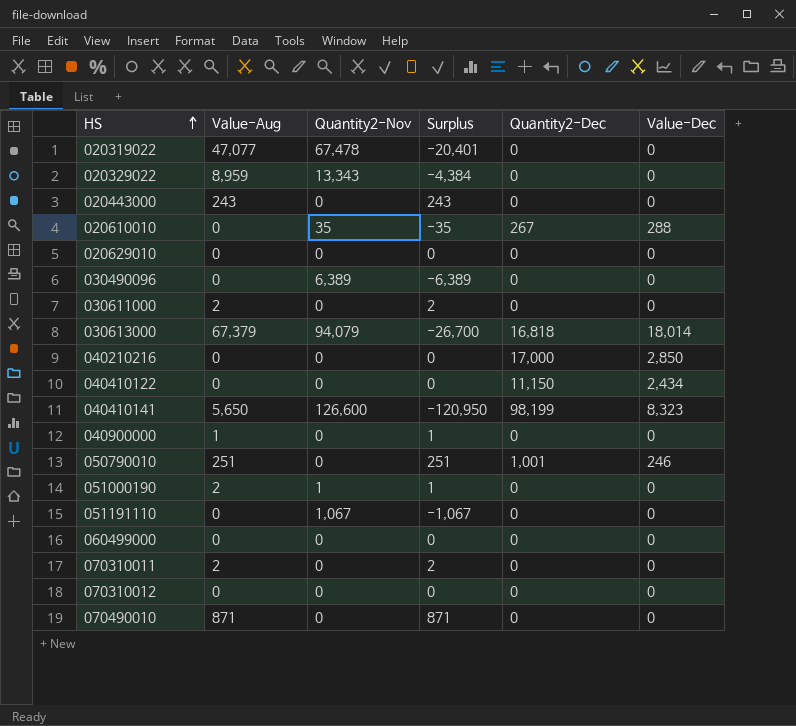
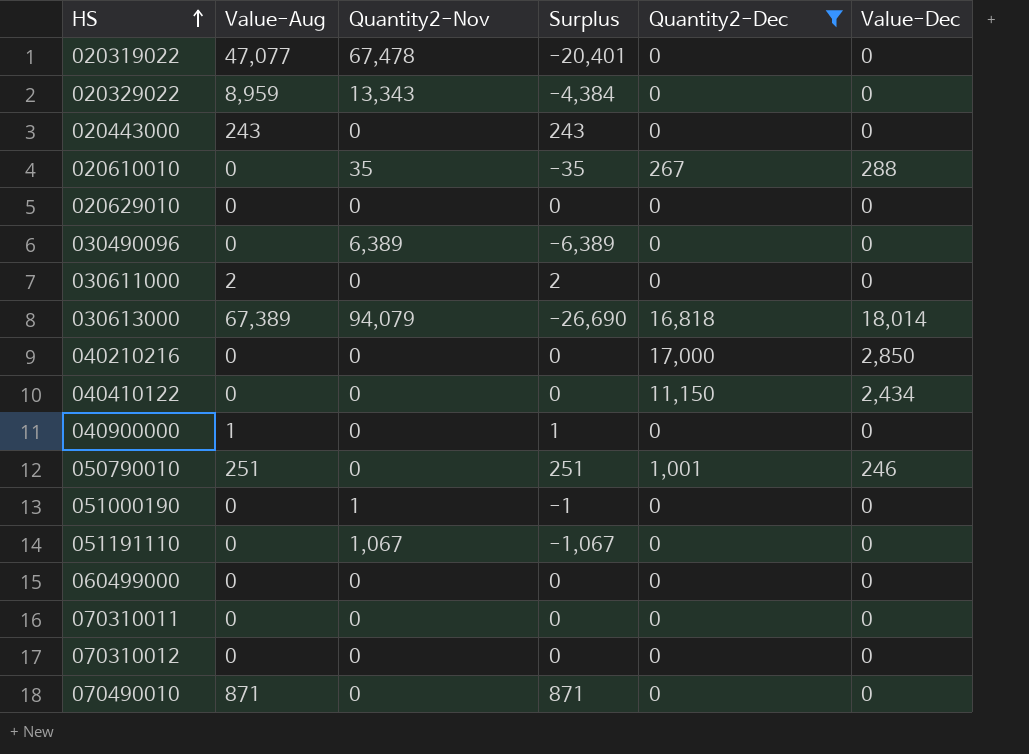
filter: none -> Quantity2-Dec != 98,199
030613000 | Value-Aug: 67,379 -> 67,389
030613000 | Surplus: -26,700 -> -26,690
051000190 | Value-Aug: 2 -> 0
051000190 | Surplus: 1 -> -1
070310011 | Value-Aug: 2 -> 0
070310011 | Surplus: 2 -> 0

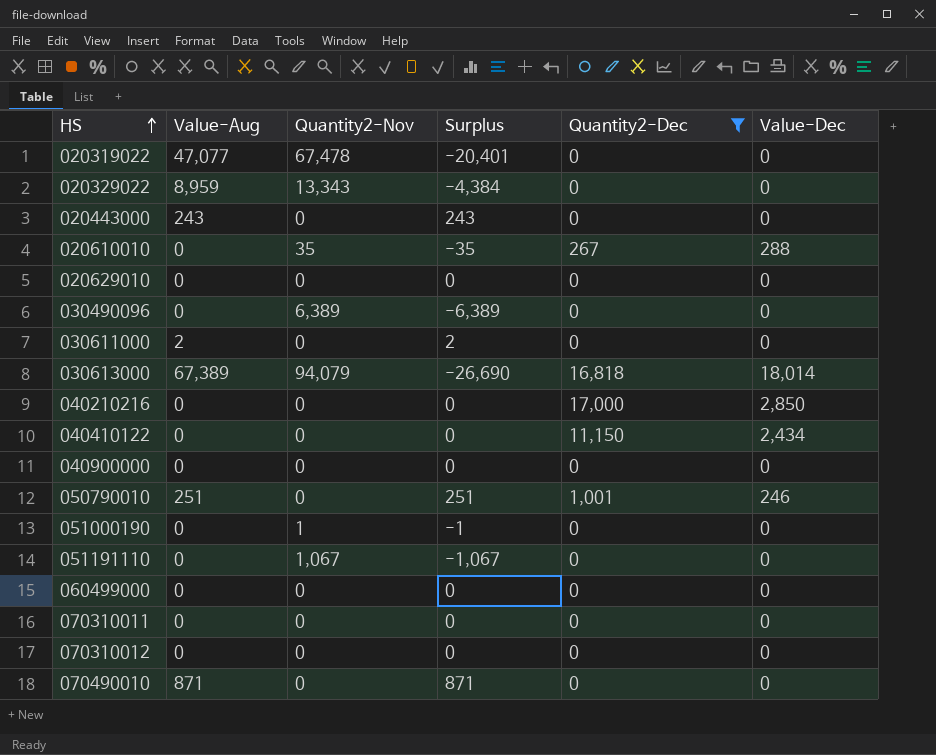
040900000 | Value-Aug: 1 -> 0
040900000 | Surplus: 1 -> 0

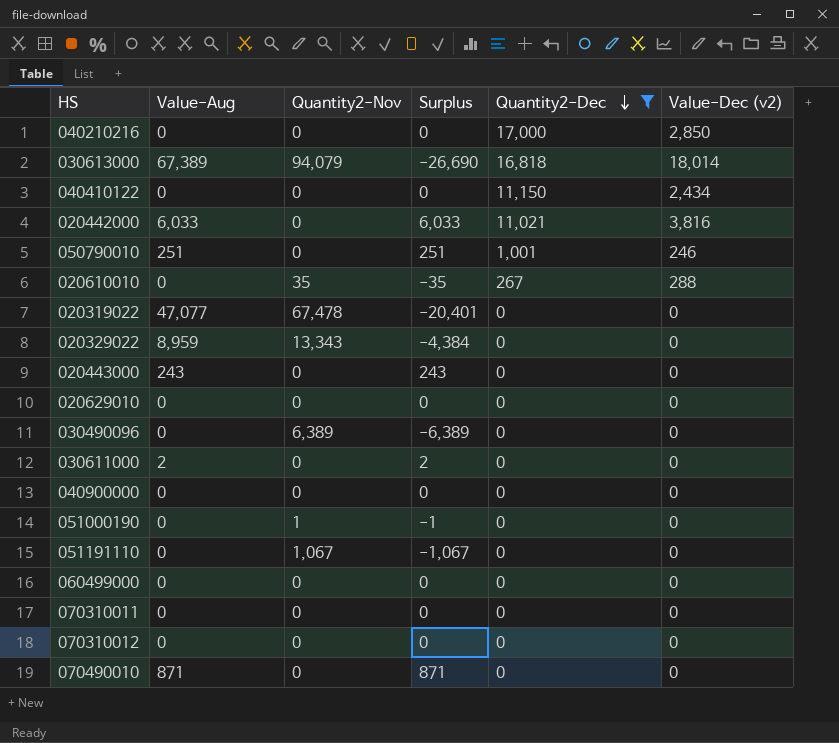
row order: HS ascending -> Quantity2-Dec descending
column name: Value-Dec -> Value-Dec (v2)
row 020442000: none -> 6,033 | 0 | 6,033 | 11,021 | 3,816

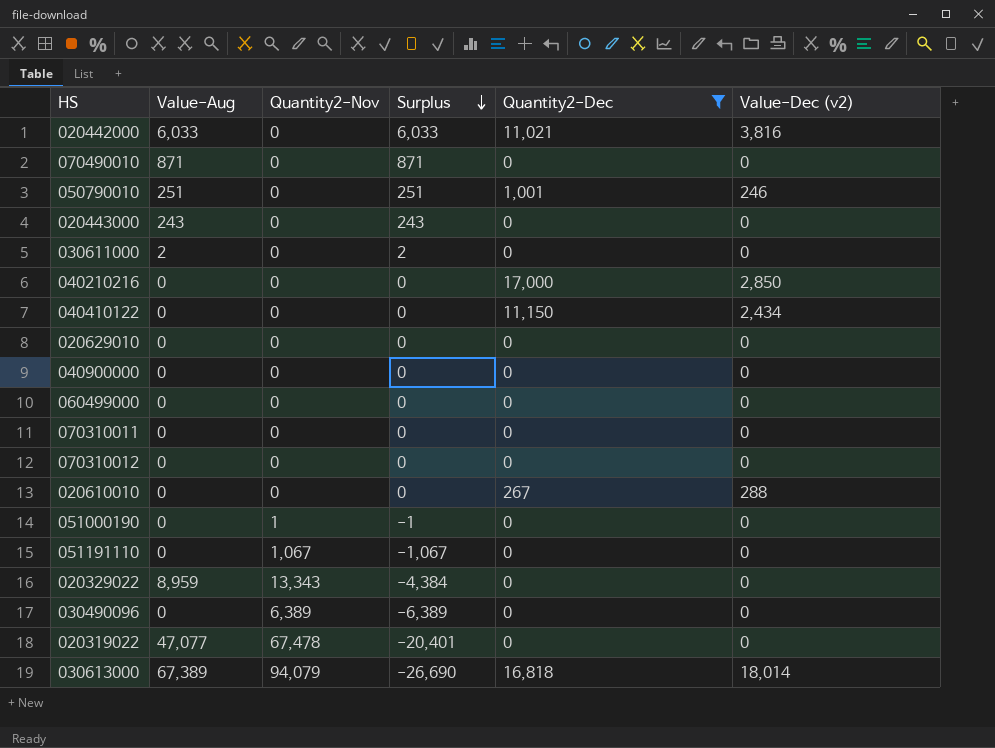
row order: Quantity2-Dec descending -> Surplus descending
020610010 | Quantity2-Nov: 35 -> 0
020610010 | Surplus: -35 -> 0

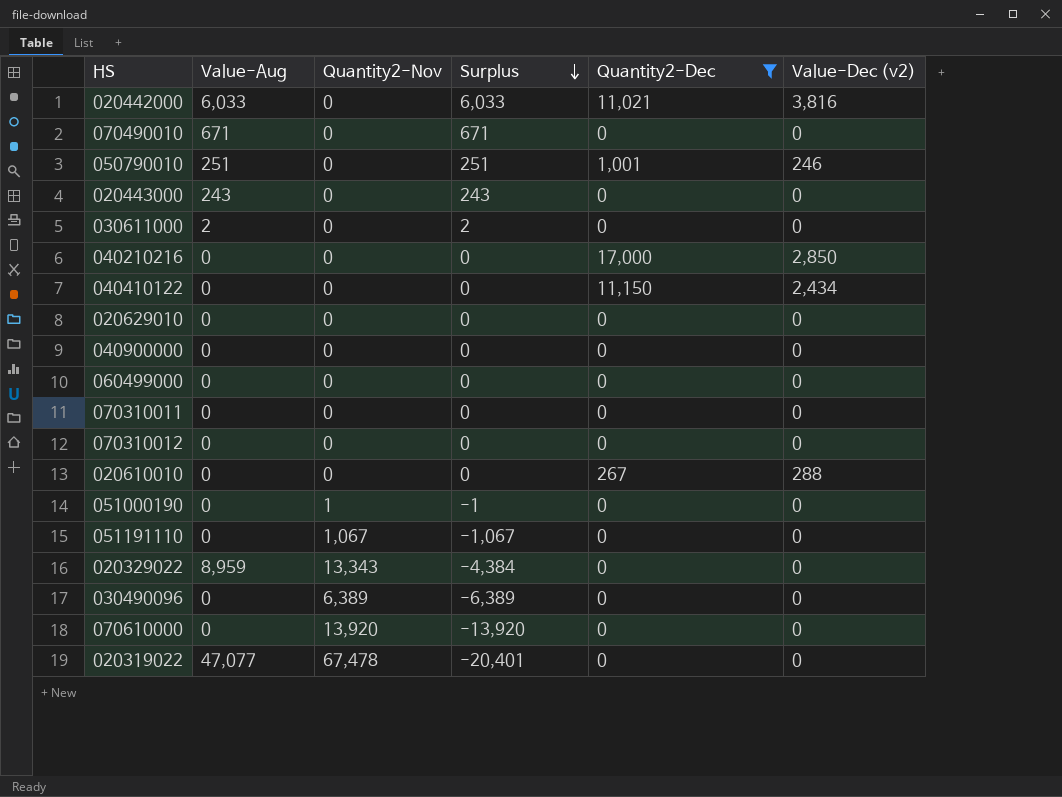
row 030613000: 67,389 | 94,079 | -26,690 | 16,818 | 18,014 -> none
070490010 | Value-Aug: 871 -> 671
070490010 | Surplus: 871 -> 671
row 070610000: none -> 0 | 13,920 | -13,920 | 0 | 0

